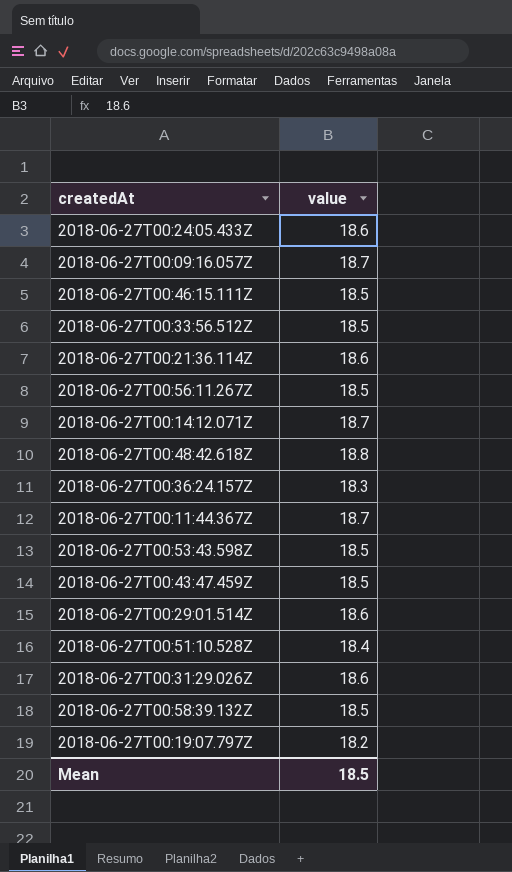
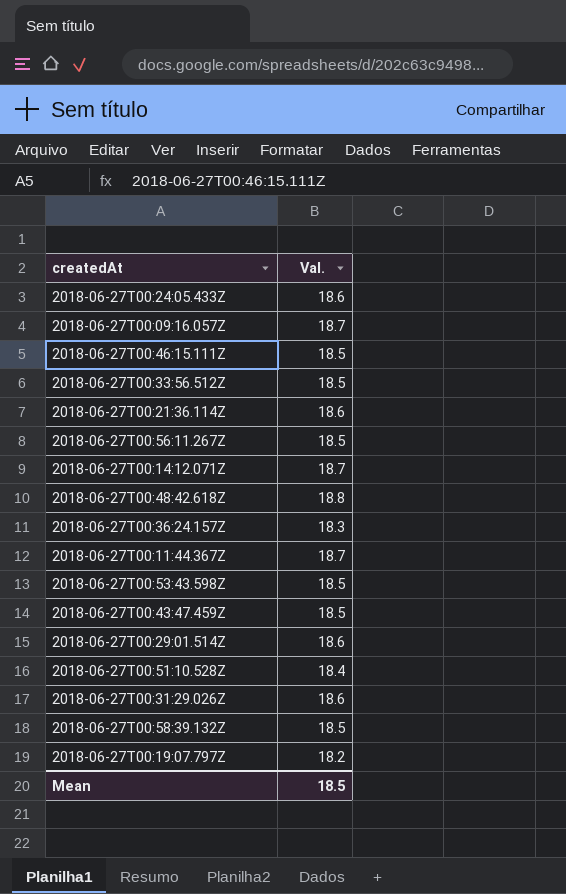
column name: value -> Val.

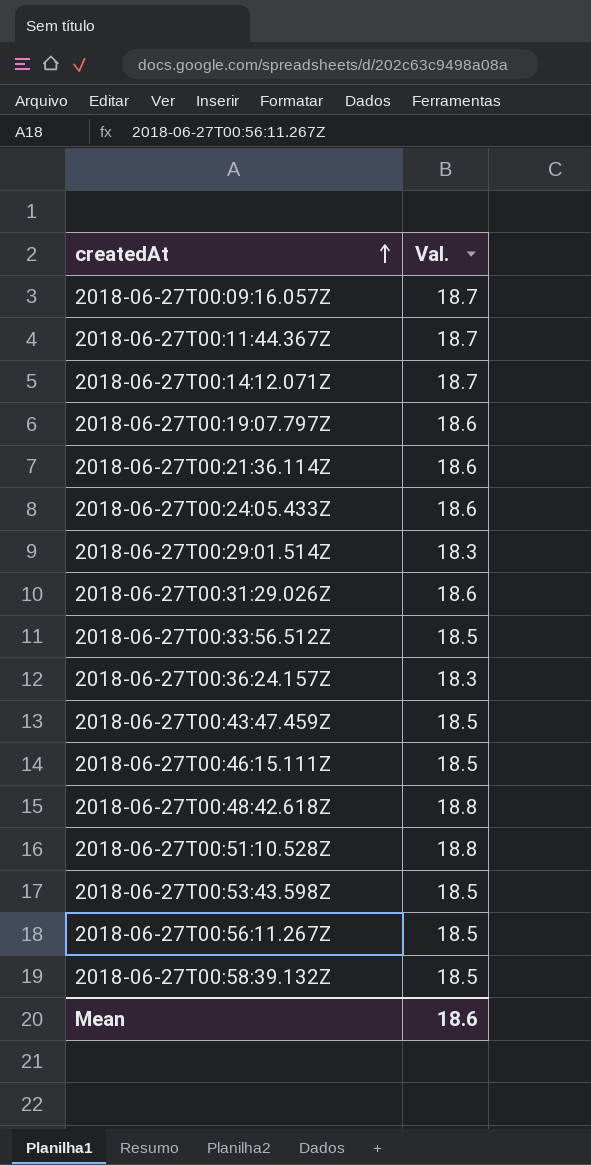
row order: none -> createdAt ascending
2018-06-27T00:19:07.797Z | Val.: 18.2 -> 18.6
2018-06-27T00:29:01.514Z | Val.: 18.6 -> 18.3
2018-06-27T00:51:10.528Z | Val.: 18.4 -> 18.8
Mean | Val.: 18.5 -> 18.6

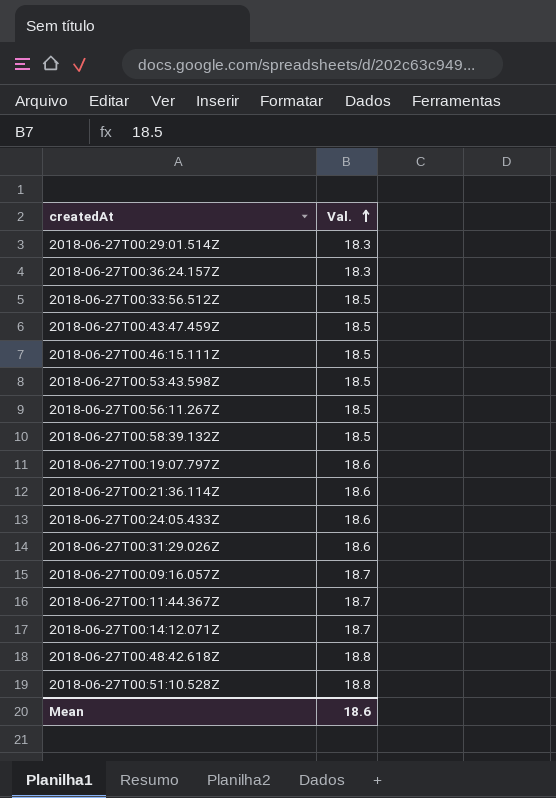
row order: createdAt ascending -> Val. ascending

